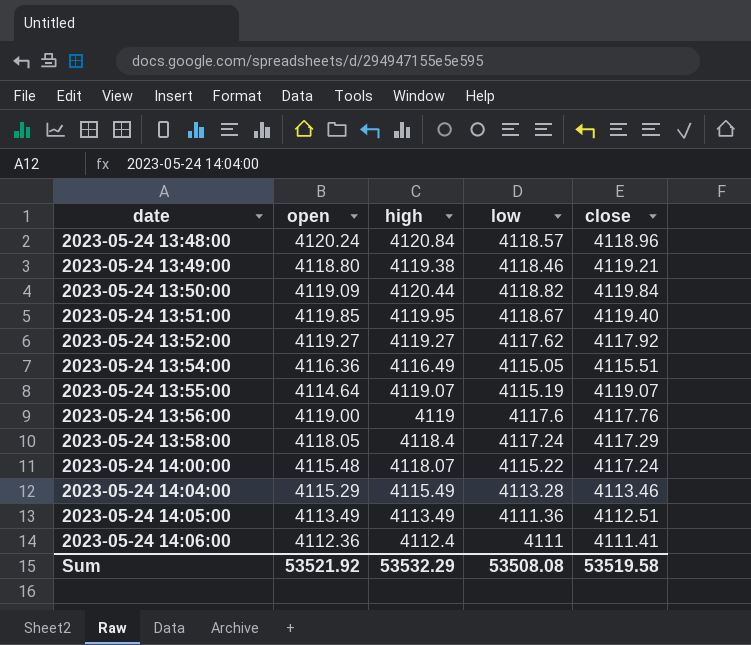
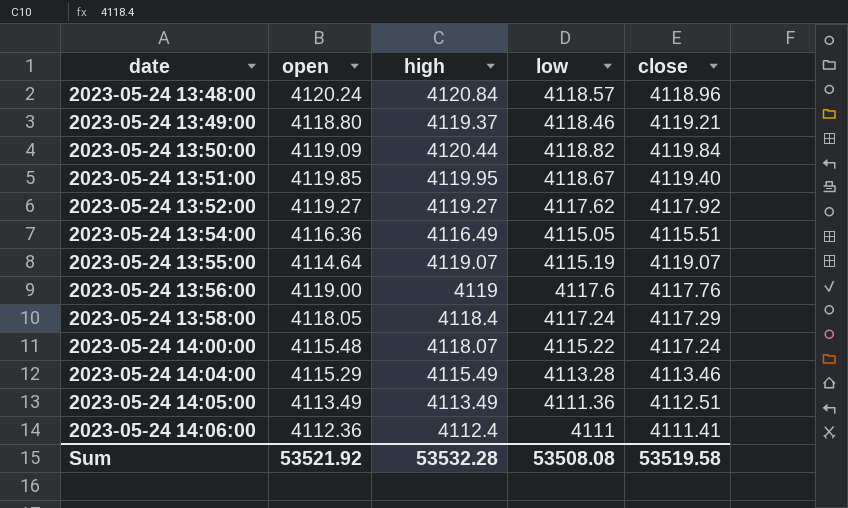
2023-05-24 13:49:00 | high: 4119.38 -> 4119.37
Sum | high: 53532.29 -> 53532.28

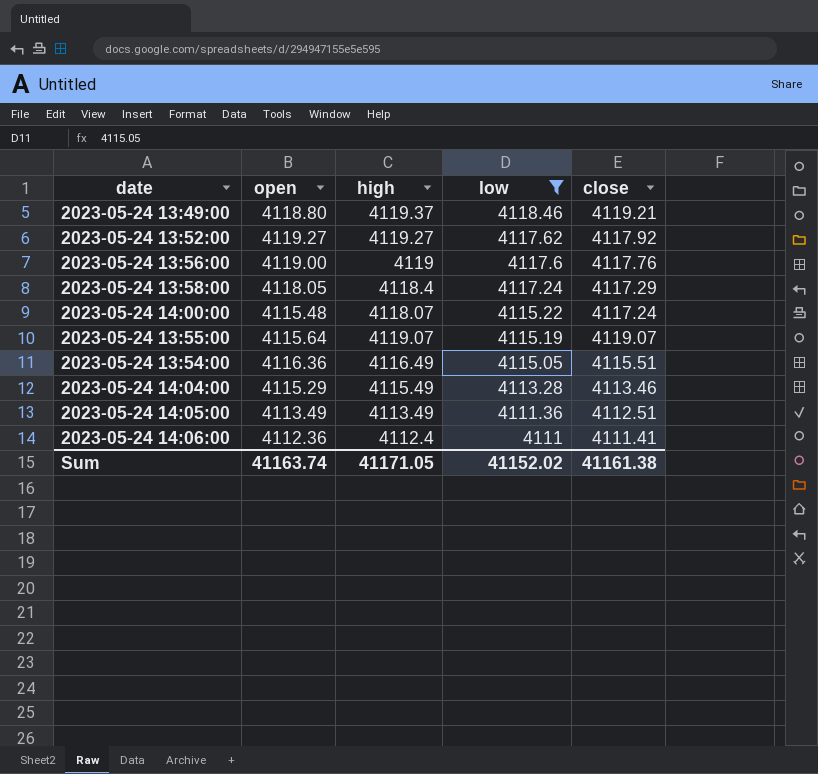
filter: none -> low <= 4118.46
row order: date ascending -> low descending
2023-05-24 13:55:00 | open: 4114.64 -> 4115.64
Sum | open: 53521.92 -> 41163.74
Sum | high: 53532.28 -> 41171.05
Sum | low: 53508.08 -> 41152.02
Sum | close: 53519.58 -> 41161.38

